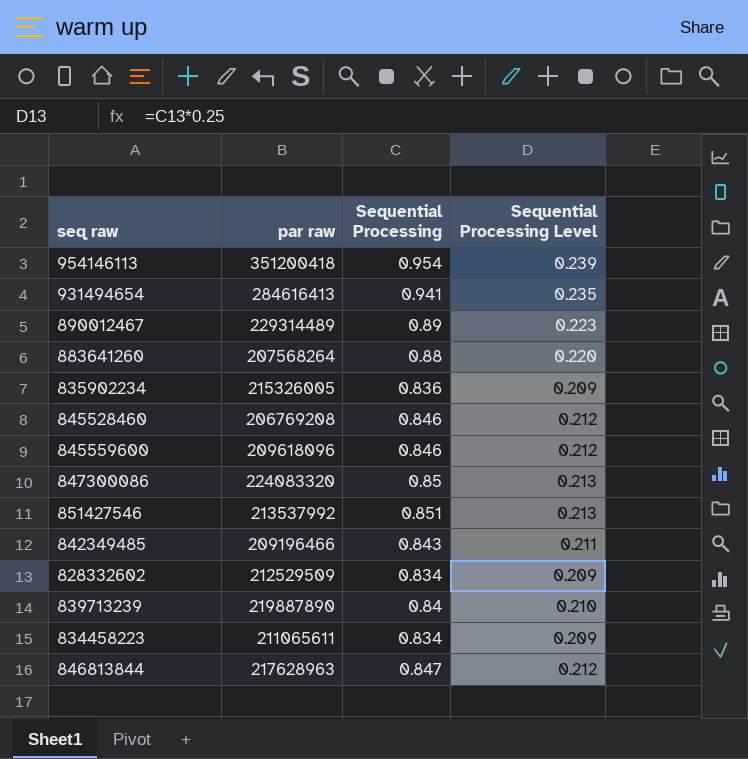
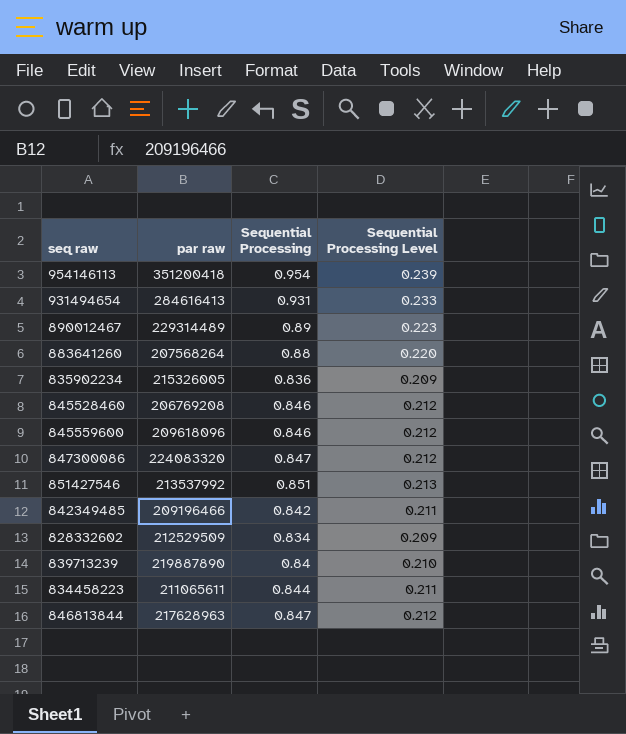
931494654 | Sequential Processing: 0.941 -> 0.931
931494654 | Sequential Processing Level: 0.235 -> 0.233
847300086 | Sequential Processing: 0.85 -> 0.847
847300086 | Sequential Processing Level: 0.213 -> 0.212
842349485 | Sequential Processing: 0.843 -> 0.842
834458223 | Sequential Processing: 0.834 -> 0.844
834458223 | Sequential Processing Level: 0.209 -> 0.211

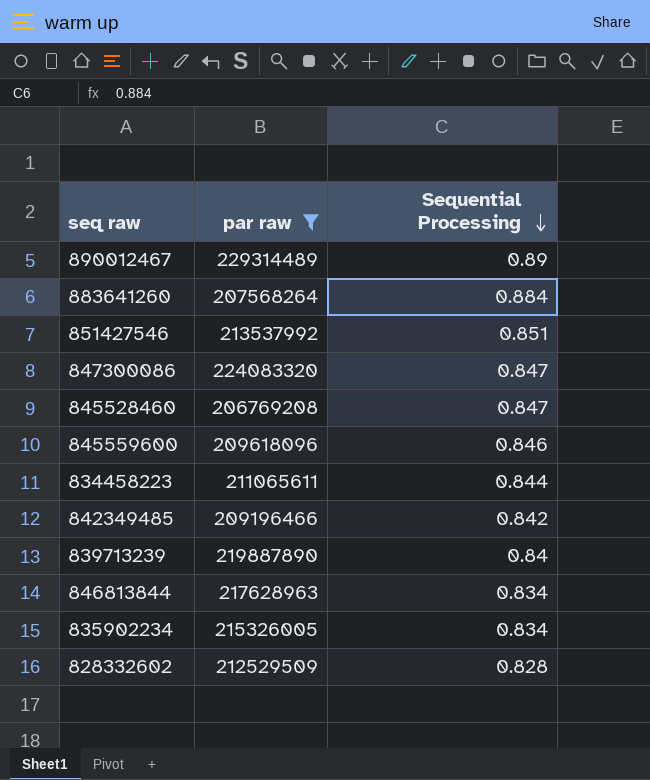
filter: none -> par raw <= 229314489
row order: none -> Sequential Processing descending
column Sequential Processing Level | formula: [Sequential Processing] * 0.25 -> none
883641260 | Sequential Processing: 0.88 -> 0.884
845528460 | Sequential Processing: 0.846 -> 0.847
846813844 | Sequential Processing: 0.847 -> 0.834
835902234 | Sequential Processing: 0.836 -> 0.834
828332602 | Sequential Processing: 0.834 -> 0.828

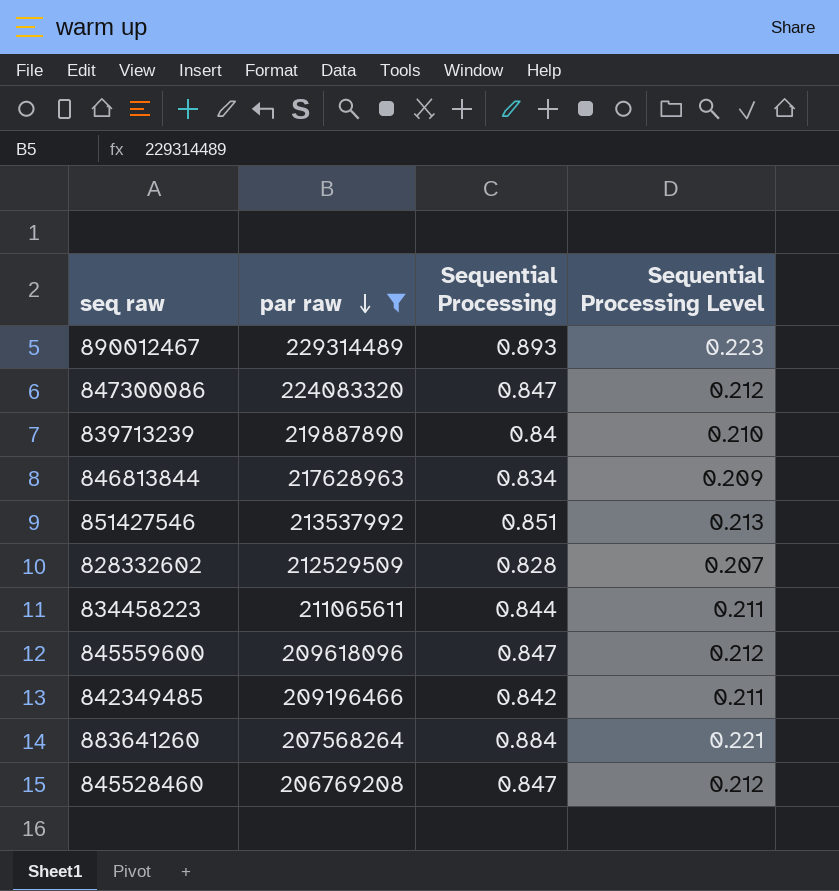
row order: Sequential Processing descending -> par raw descending
column Sequential Processing Level | formula: none -> [Sequential Processing] * 0.25
row 835902234: 215326005 | 0.834 -> none
890012467 | Sequential Processing: 0.89 -> 0.893
845559600 | Sequential Processing: 0.846 -> 0.847

